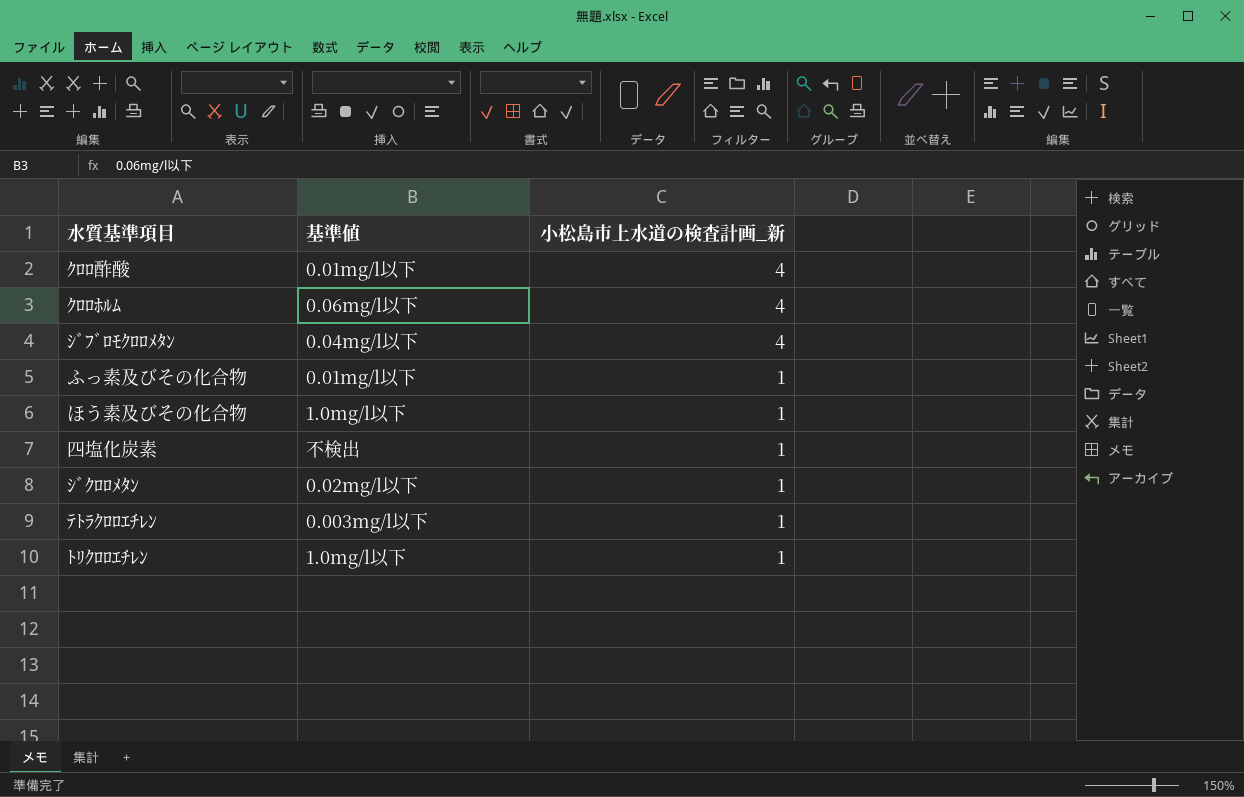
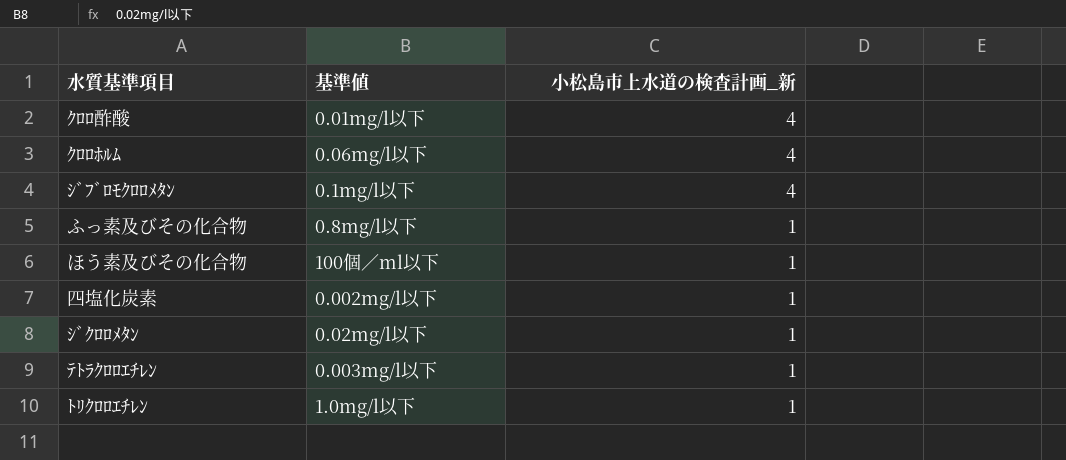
ｼﾞﾌﾞﾛﾓｸﾛﾛﾒﾀﾝ | 基準値: 0.04mg/l以下 -> 0.1mg/l以下
ふっ素及びその化合物 | 基準値: 0.01mg/l以下 -> 0.8mg/l以下
ほう素及びその化合物 | 基準値: 1.0mg/l以下 -> 100個／ml以下
四塩化炭素 | 基準値: 不検出 -> 0.002mg/l以下

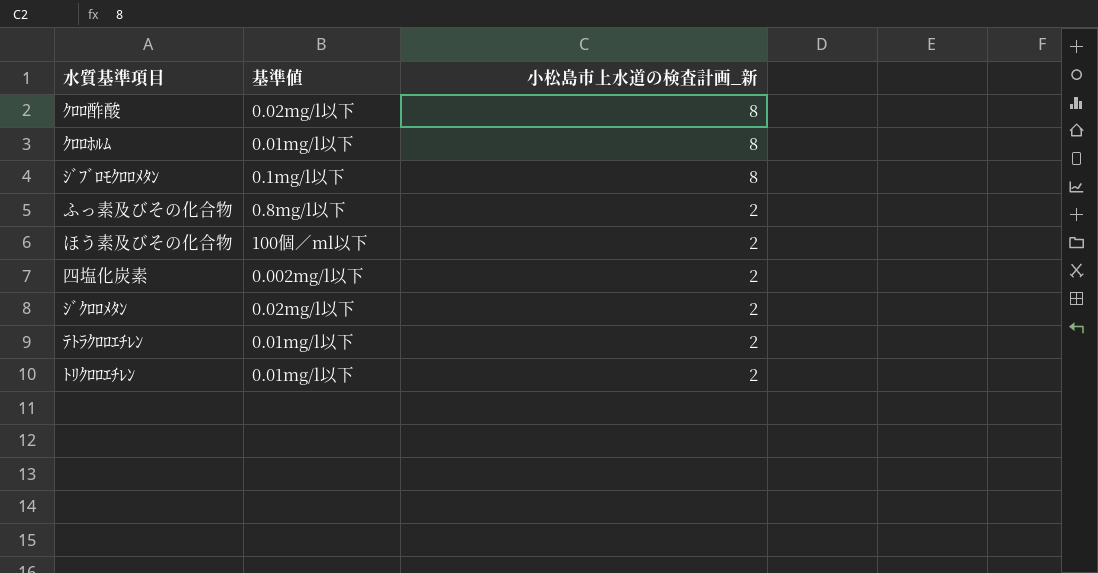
ｸﾛﾛ酢酸 | 基準値: 0.01mg/l以下 -> 0.02mg/l以下
ｸﾛﾛ酢酸 | 小松島市上水道の検査計画_新: 4 -> 8
ｸﾛﾛﾎﾙﾑ | 基準値: 0.06mg/l以下 -> 0.01mg/l以下
ｸﾛﾛﾎﾙﾑ | 小松島市上水道の検査計画_新: 4 -> 8
ｼﾞﾌﾞﾛﾓｸﾛﾛﾒﾀﾝ | 小松島市上水道の検査計画_新: 4 -> 8
ふっ素及びその化合物 | 小松島市上水道の検査計画_新: 1 -> 2
ほう素及びその化合物 | 小松島市上水道の検査計画_新: 1 -> 2
四塩化炭素 | 小松島市上水道の検査計画_新: 1 -> 2
ｼﾞｸﾛﾛﾒﾀﾝ | 小松島市上水道の検査計画_新: 1 -> 2
ﾃﾄﾗｸﾛﾛｴﾁﾚﾝ | 基準値: 0.003mg/l以下 -> 0.01mg/l以下
ﾃﾄﾗｸﾛﾛｴﾁﾚﾝ | 小松島市上水道の検査計画_新: 1 -> 2
ﾄﾘｸﾛﾛｴﾁﾚﾝ | 基準値: 1.0mg/l以下 -> 0.01mg/l以下
ﾄﾘｸﾛﾛｴﾁﾚﾝ | 小松島市上水道の検査計画_新: 1 -> 2

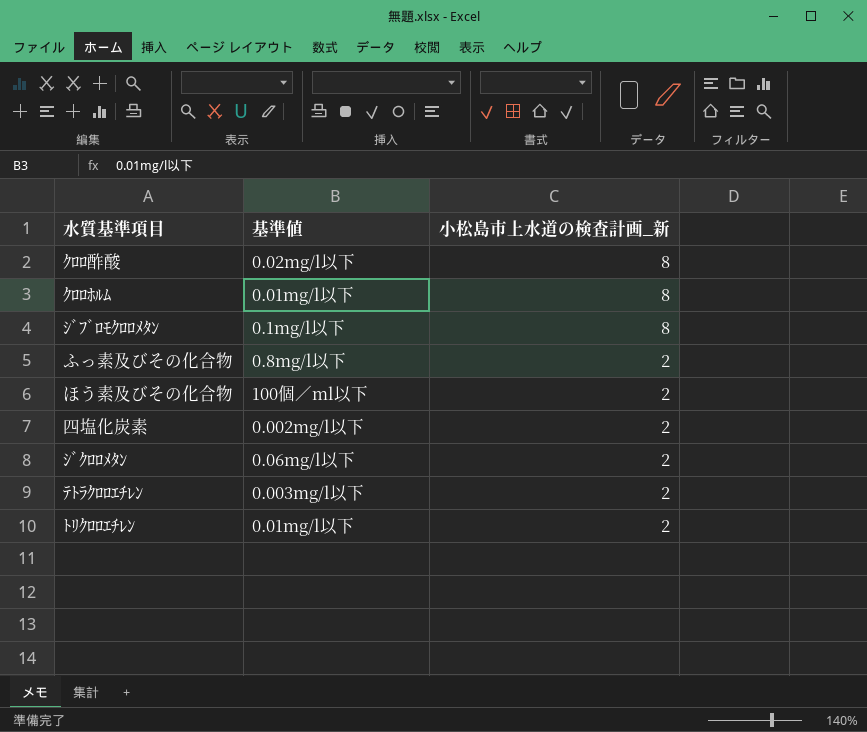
ｼﾞｸﾛﾛﾒﾀﾝ | 基準値: 0.02mg/l以下 -> 0.06mg/l以下
ﾃﾄﾗｸﾛﾛｴﾁﾚﾝ | 基準値: 0.01mg/l以下 -> 0.003mg/l以下

